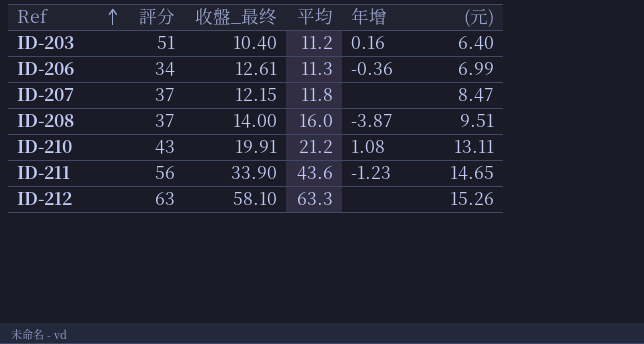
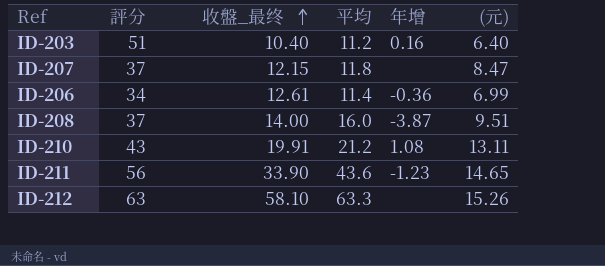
row order: Ref ascending -> 收盤_最终 ascending
ID-206 | 平均: 11.3 -> 11.4

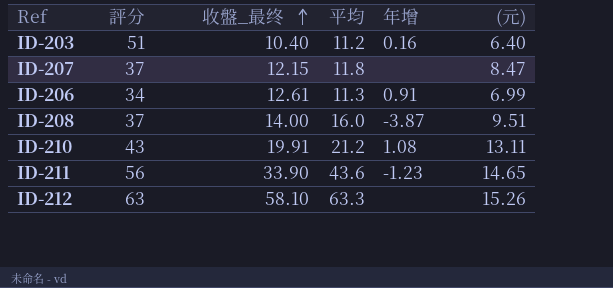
ID-206 | 平均: 11.4 -> 11.3
ID-206 | 年增: -0.36 -> 0.91

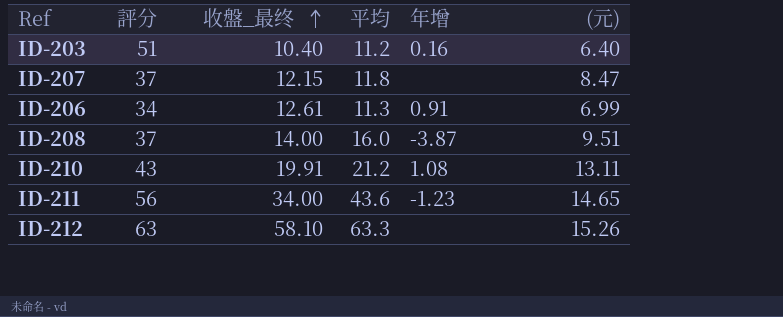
ID-211 | 收盤_最终: 33.90 -> 34.00

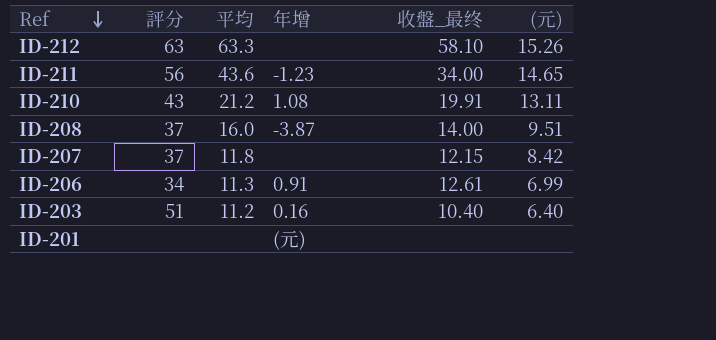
row order: 收盤_最终 ascending -> Ref descending
column 收盤_最终 | position: 3 -> 5
ID-207 | (元): 8.47 -> 8.42
row ID-201: none -> none | none | (元) | none | none

